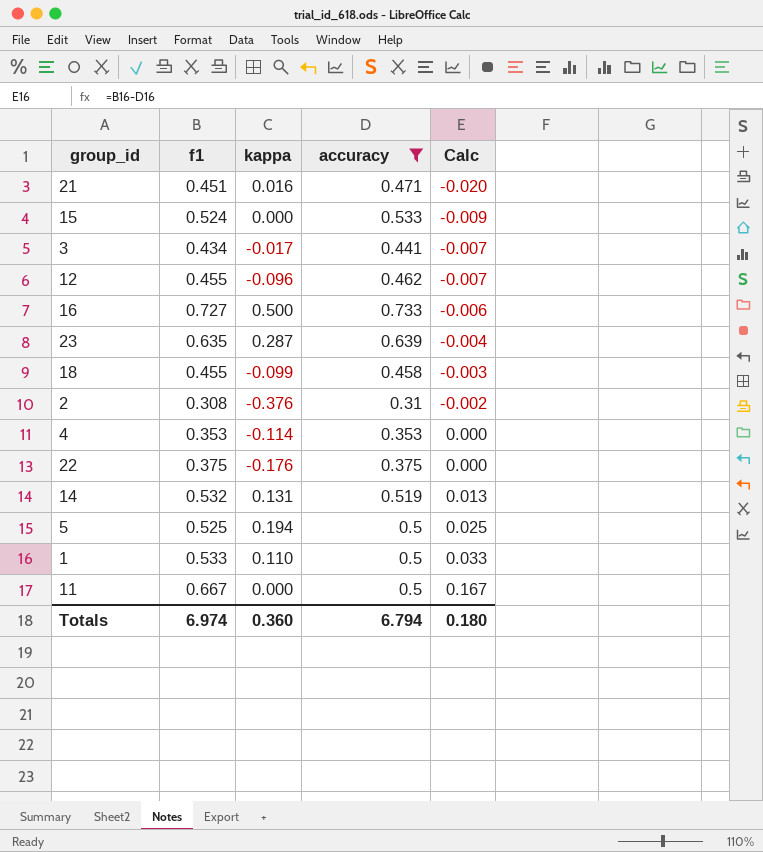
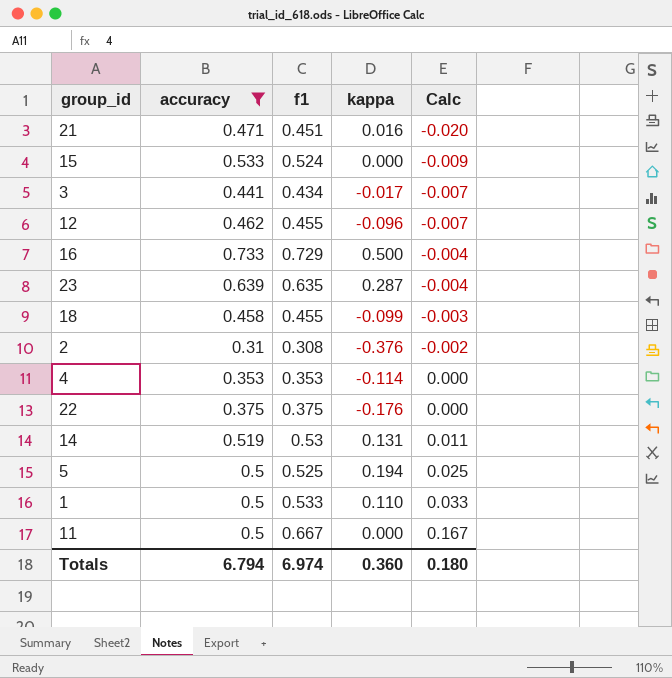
column accuracy | position: 4 -> 2
16 | f1: 0.727 -> 0.729
16 | Calc: -0.006 -> -0.004
14 | f1: 0.532 -> 0.53
14 | Calc: 0.013 -> 0.011

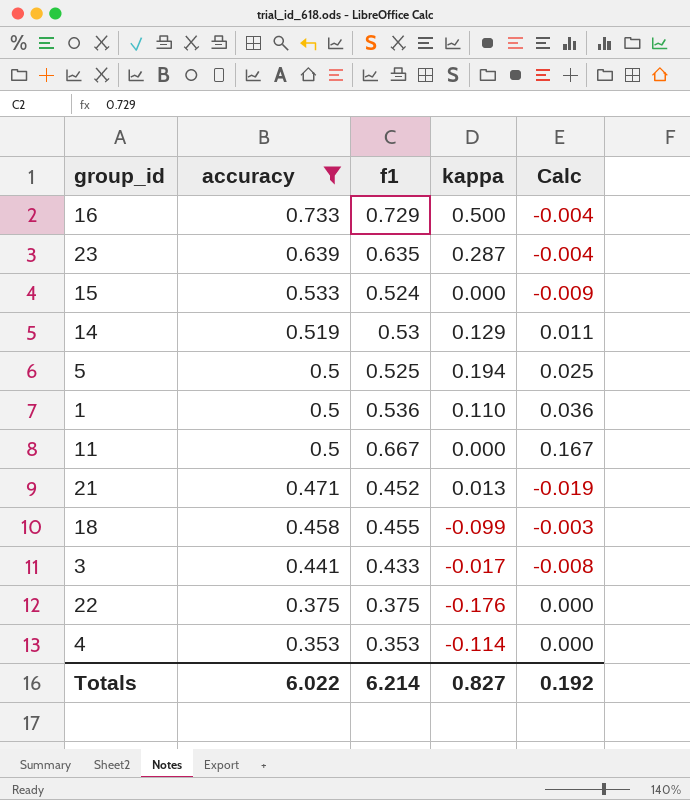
row order: Calc ascending -> accuracy descending
row 12: 0.462 | 0.455 | -0.096 | -0.007 -> none
row 2: 0.31 | 0.308 | -0.376 | -0.002 -> none
14 | kappa: 0.131 -> 0.129
1 | f1: 0.533 -> 0.536
1 | Calc: 0.033 -> 0.036
21 | f1: 0.451 -> 0.452
21 | kappa: 0.016 -> 0.013
21 | Calc: -0.020 -> -0.019
3 | f1: 0.434 -> 0.433
3 | Calc: -0.007 -> -0.008
Totals | accuracy: 6.794 -> 6.022
Totals | f1: 6.974 -> 6.214
Totals | kappa: 0.360 -> 0.827
Totals | Calc: 0.180 -> 0.192

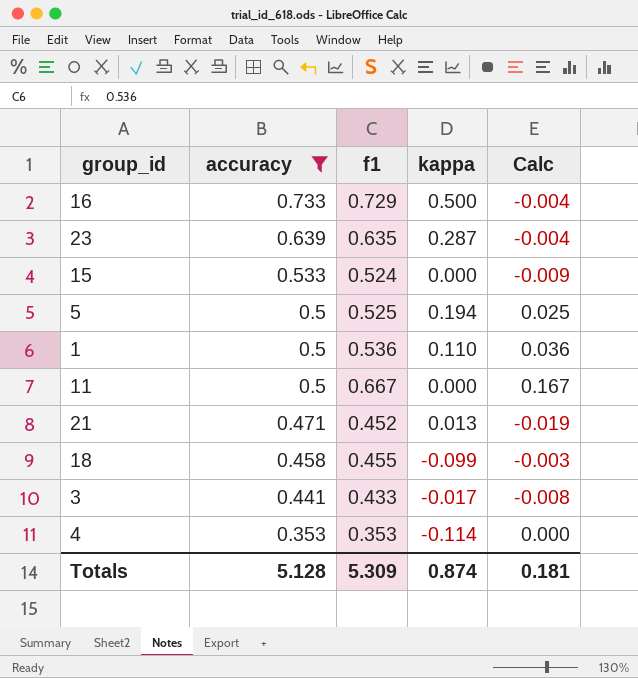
row 14: 0.519 | 0.53 | 0.129 | 0.011 -> none
row 22: 0.375 | 0.375 | -0.176 | 0.000 -> none
Totals | accuracy: 6.022 -> 5.128
Totals | f1: 6.214 -> 5.309
Totals | kappa: 0.827 -> 0.874
Totals | Calc: 0.192 -> 0.181

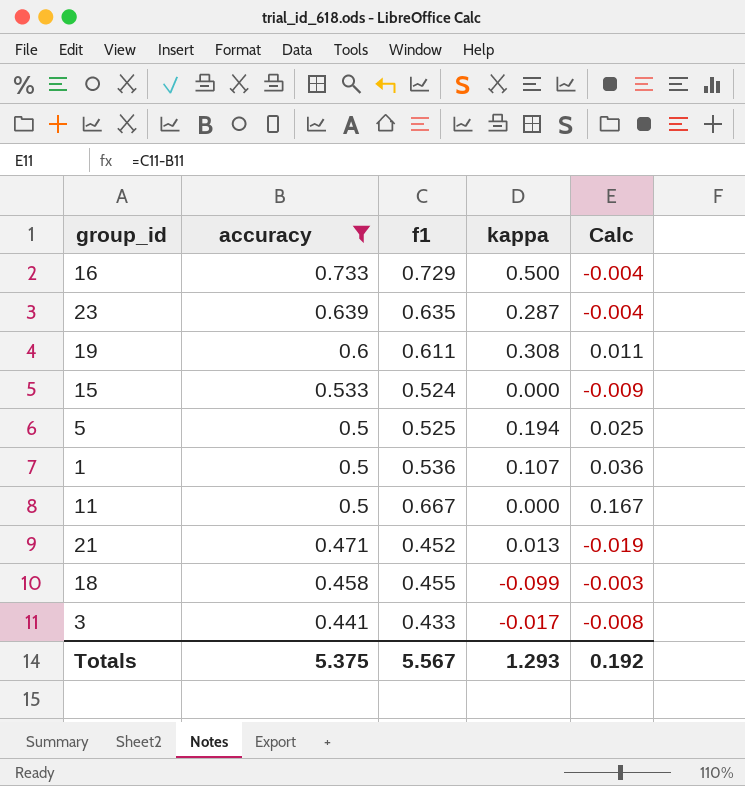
row 4: 0.353 | 0.353 | -0.114 | 0.000 -> none
row 19: none -> 0.6 | 0.611 | 0.308 | 0.011
1 | kappa: 0.110 -> 0.107
Totals | accuracy: 5.128 -> 5.375
Totals | f1: 5.309 -> 5.567
Totals | kappa: 0.874 -> 1.293
Totals | Calc: 0.181 -> 0.192

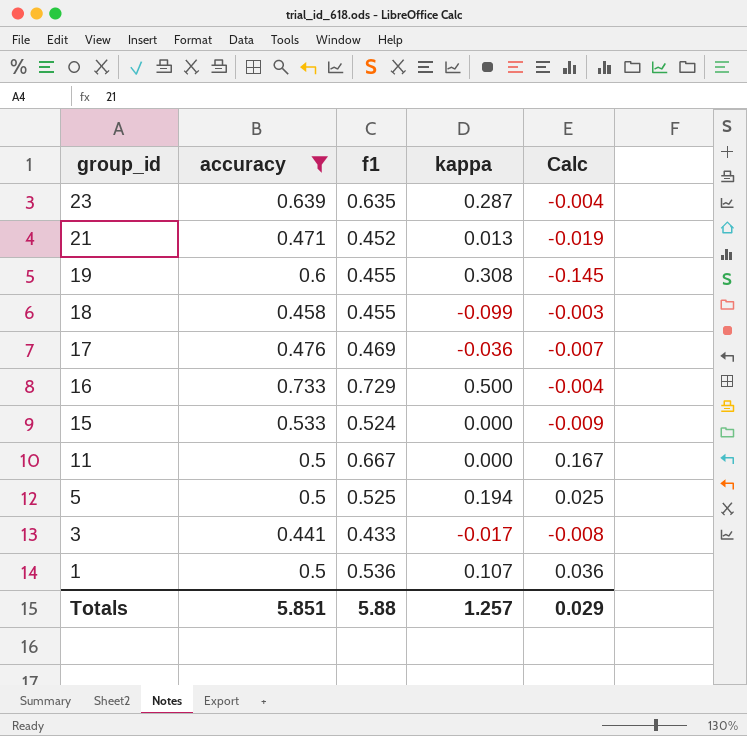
row order: accuracy descending -> group_id descending
19 | f1: 0.611 -> 0.455
19 | Calc: 0.011 -> -0.145
row 17: none -> 0.476 | 0.469 | -0.036 | -0.007
Totals | accuracy: 5.375 -> 5.851
Totals | f1: 5.567 -> 5.88
Totals | kappa: 1.293 -> 1.257
Totals | Calc: 0.192 -> 0.029

